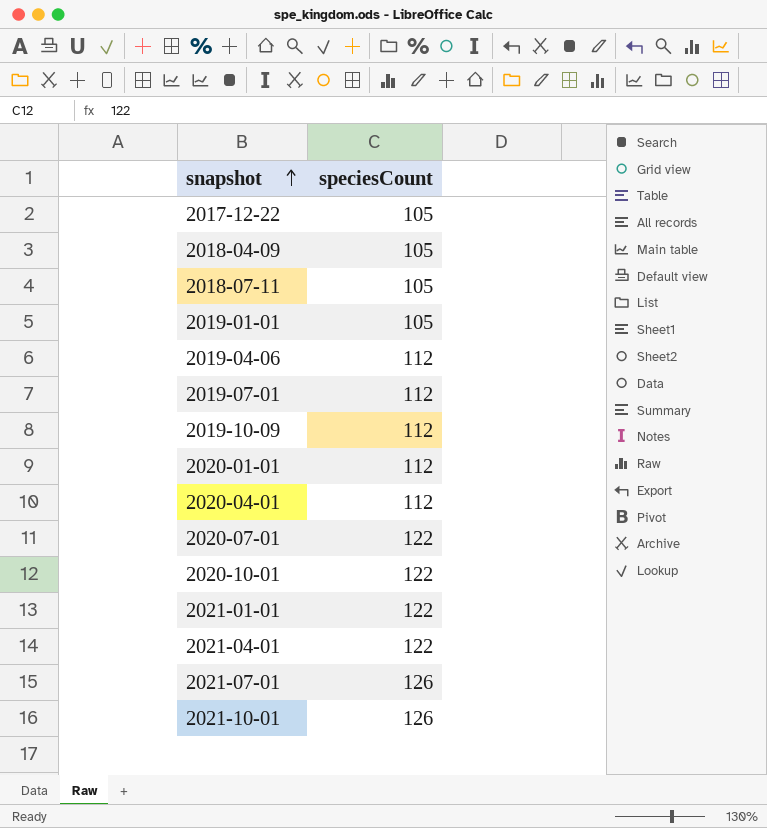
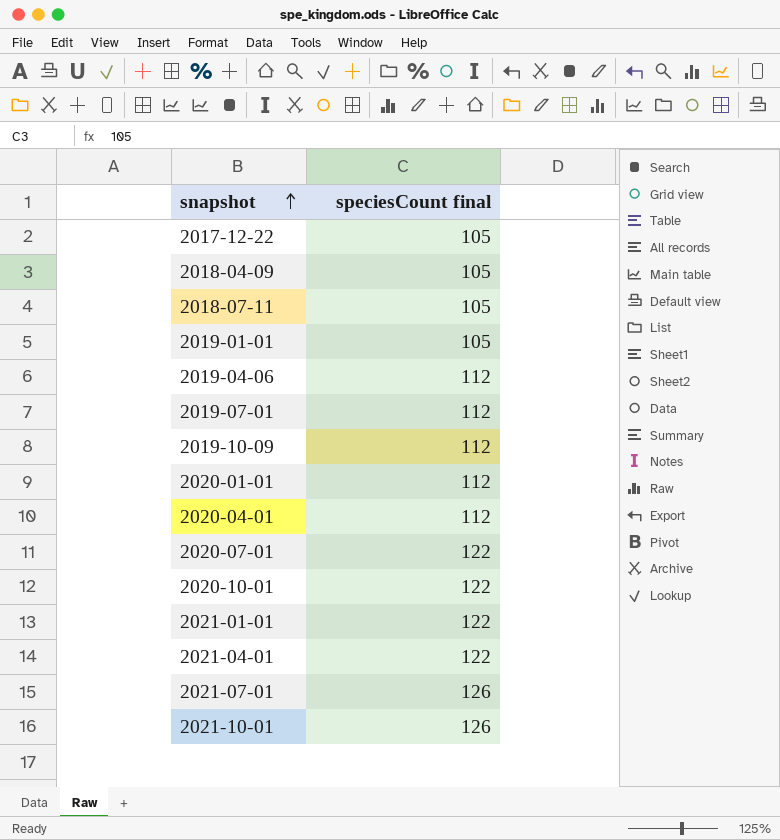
column name: speciesCount -> speciesCount final

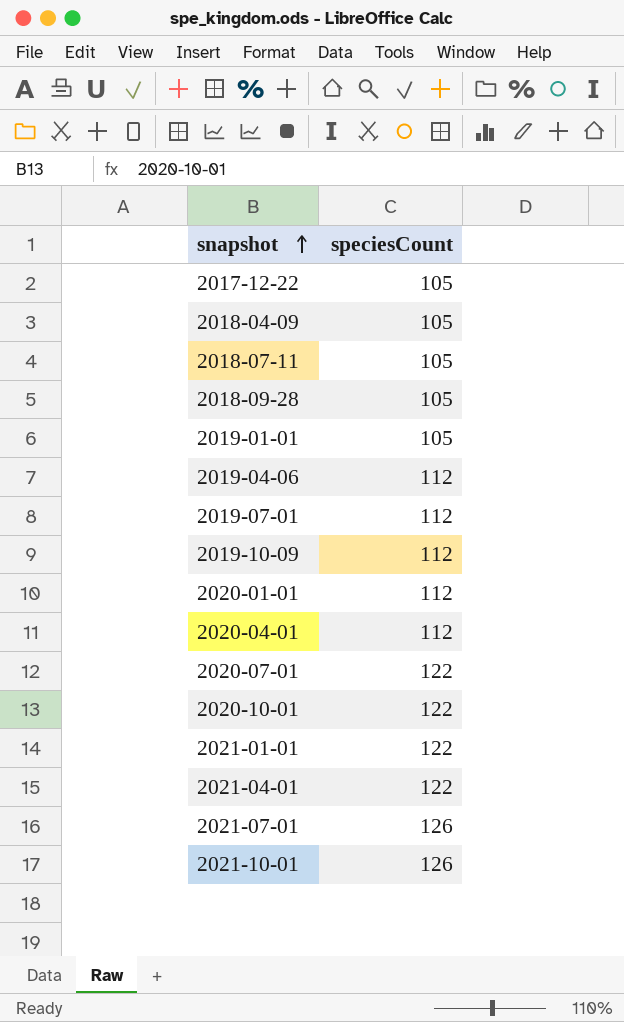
column name: speciesCount final -> speciesCount
row 2018-09-28: none -> 105

